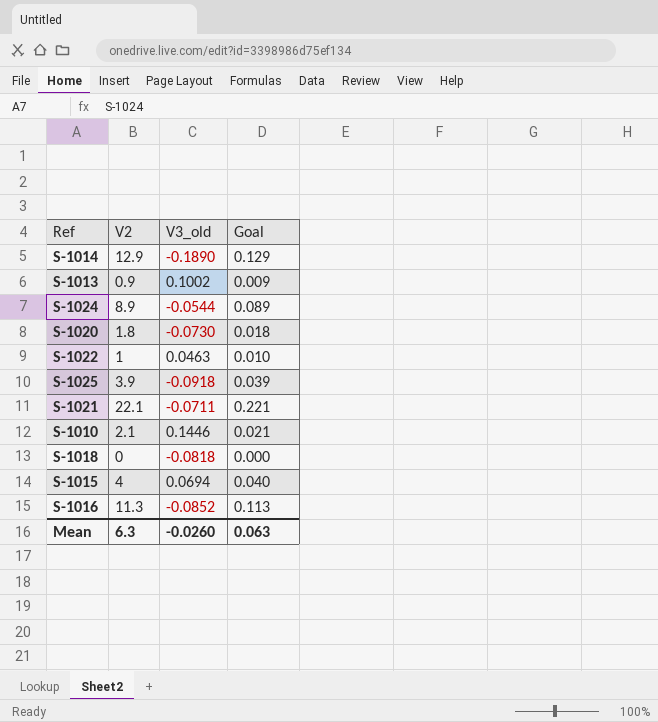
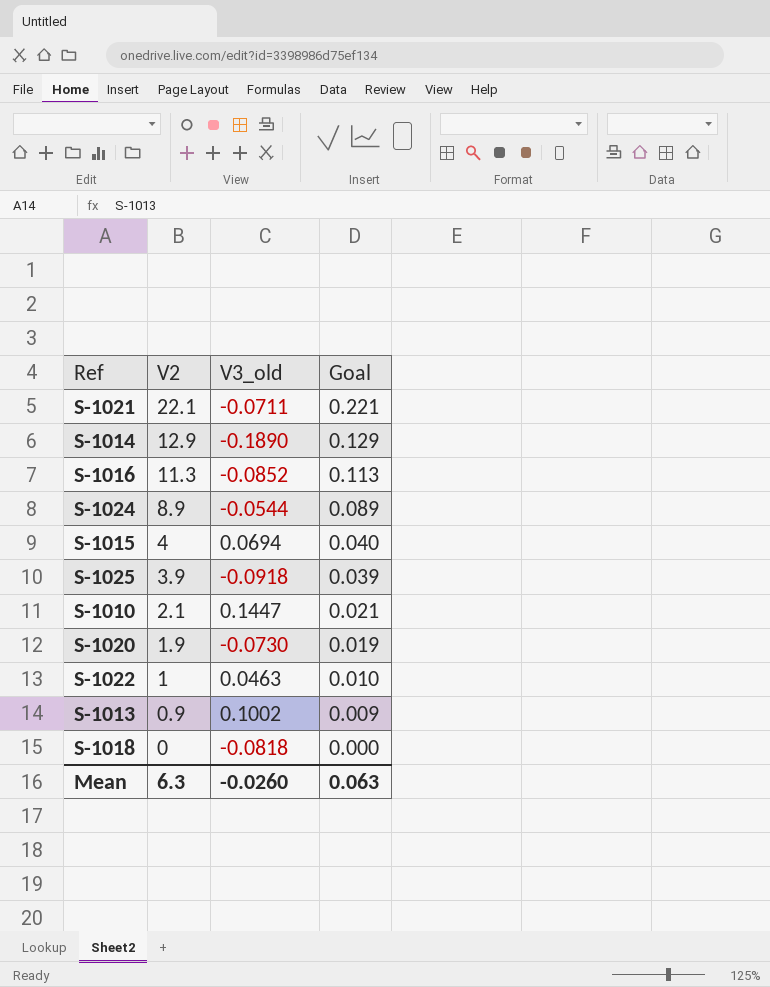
row order: none -> V2 descending
S-1010 | V3_old: 0.1446 -> 0.1447
S-1020 | V2: 1.8 -> 1.9
S-1020 | Goal: 0.018 -> 0.019

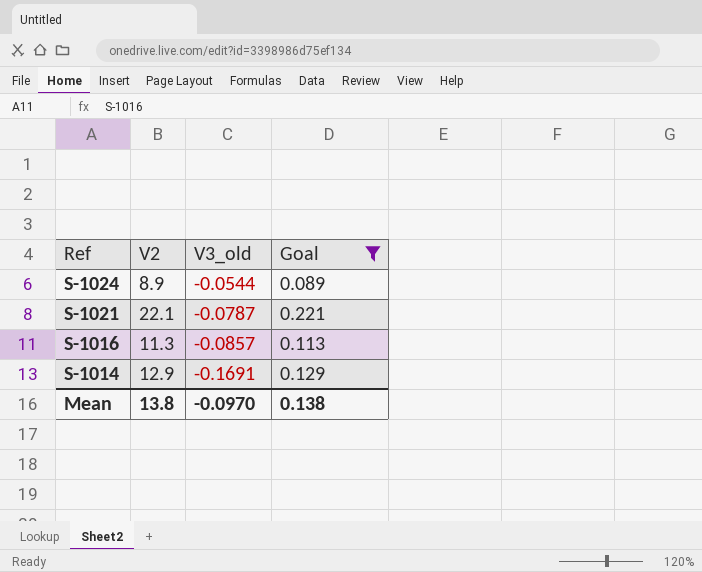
filter: none -> Goal >= 0.089
row order: V2 descending -> Ref descending
S-1021 | V3_old: -0.0711 -> -0.0787
S-1016 | V3_old: -0.0852 -> -0.0857
S-1014 | V3_old: -0.1890 -> -0.1691
Mean | V2: 6.3 -> 13.8
Mean | V3_old: -0.0260 -> -0.0970
Mean | Goal: 0.063 -> 0.138

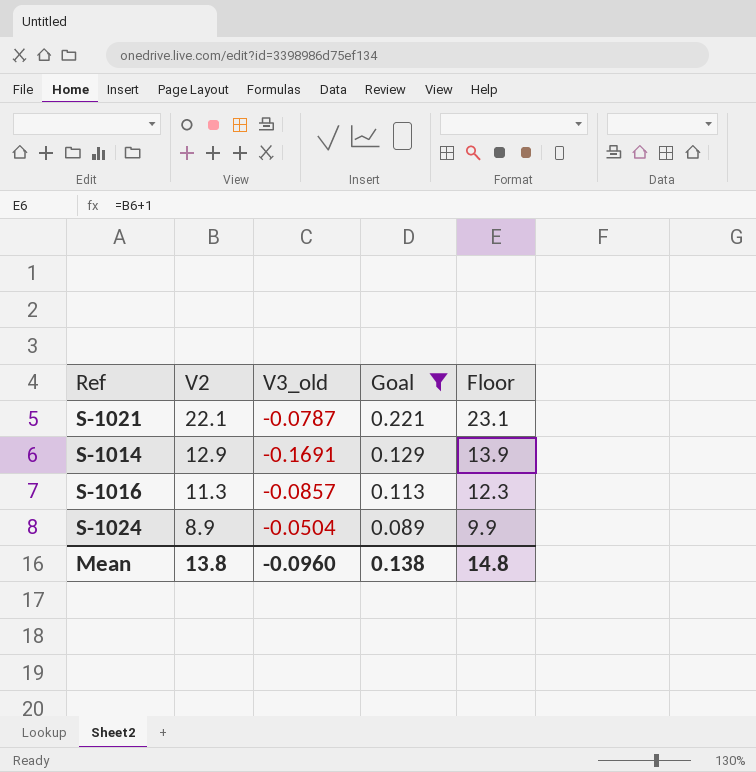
row order: Ref descending -> V2 descending
column Floor | formula: none -> [V2] + 1
S-1024 | V3_old: -0.0544 -> -0.0504
Mean | V3_old: -0.0970 -> -0.0960

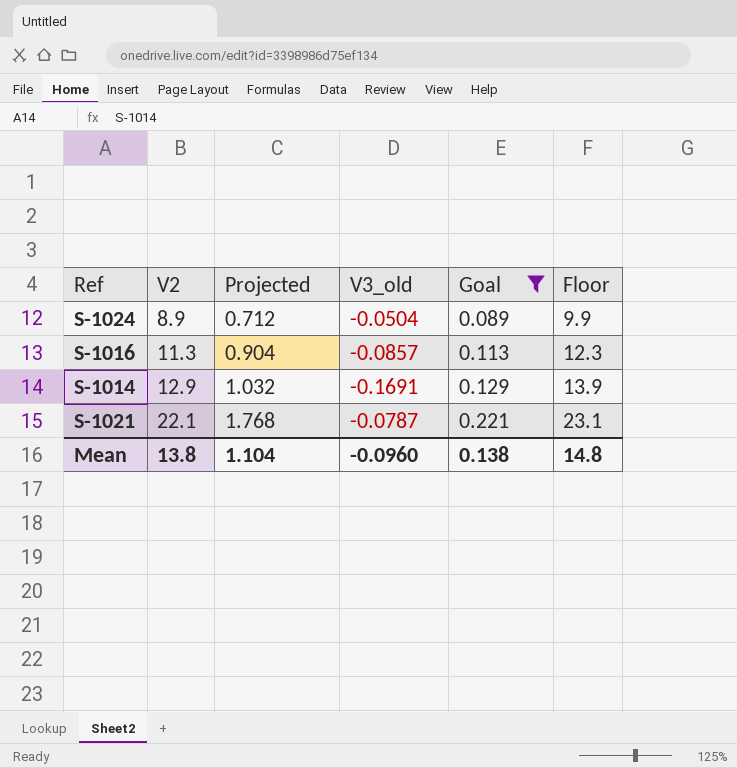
row order: V2 descending -> V2 ascending
column Projected | formula: none -> [V2] * 0.08

